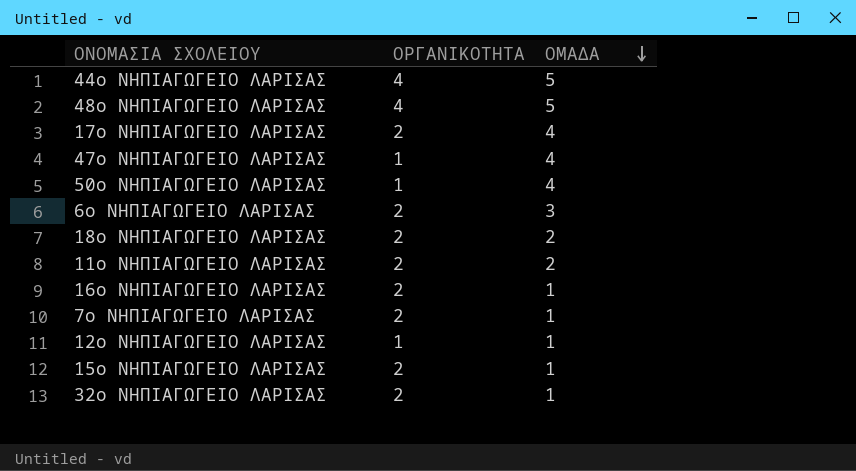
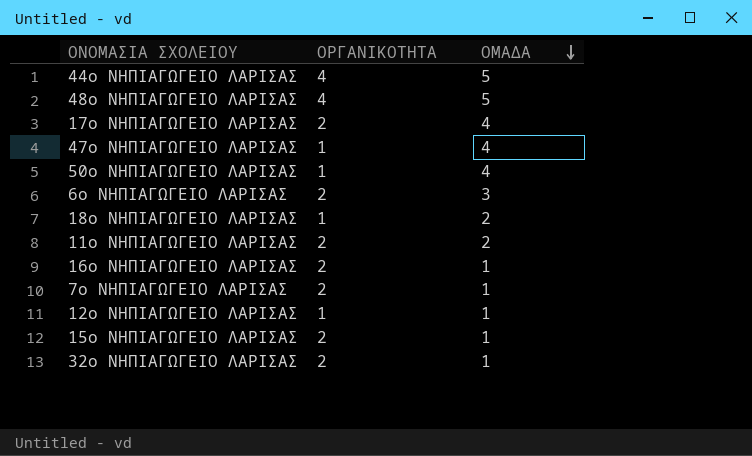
18ο ΝΗΠΙΑΓΩΓΕΙΟ ΛΑΡΙΣΑΣ | ΟΡΓΑΝΙΚΟΤΗΤΑ: 2 -> 1

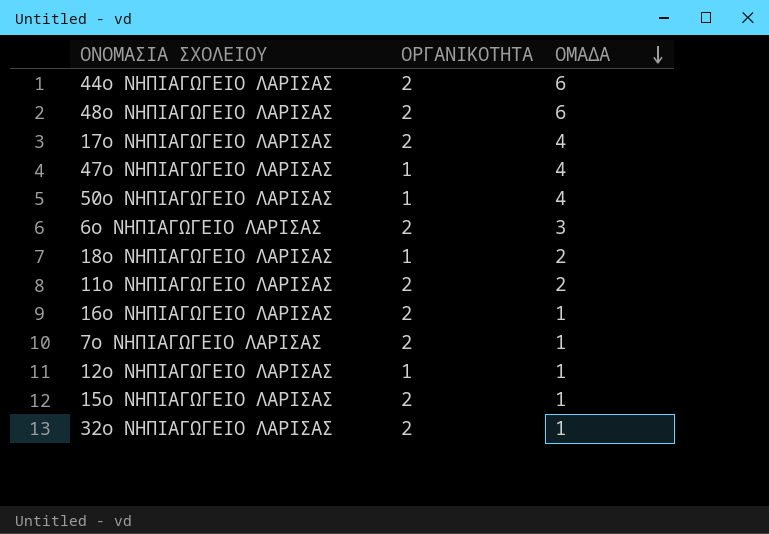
44ο ΝΗΠΙΑΓΩΓΕΙΟ ΛΑΡΙΣΑΣ | ΟΡΓΑΝΙΚΟΤΗΤΑ: 4 -> 2
44ο ΝΗΠΙΑΓΩΓΕΙΟ ΛΑΡΙΣΑΣ | ΟΜΑΔΑ: 5 -> 6
48ο ΝΗΠΙΑΓΩΓΕΙΟ ΛΑΡΙΣΑΣ | ΟΡΓΑΝΙΚΟΤΗΤΑ: 4 -> 2
48ο ΝΗΠΙΑΓΩΓΕΙΟ ΛΑΡΙΣΑΣ | ΟΜΑΔΑ: 5 -> 6

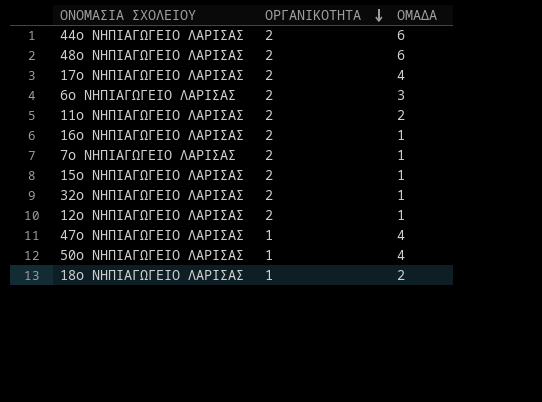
row order: ΟΜΑΔΑ descending -> ΟΡΓΑΝΙΚΟΤΗΤΑ descending
12ο ΝΗΠΙΑΓΩΓΕΙΟ ΛΑΡΙΣΑΣ | ΟΡΓΑΝΙΚΟΤΗΤΑ: 1 -> 2

